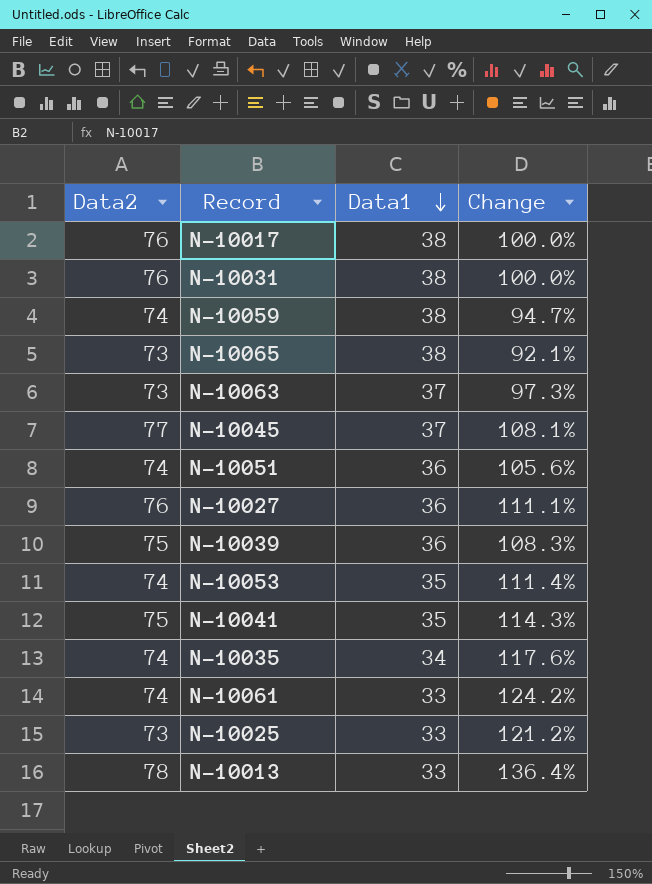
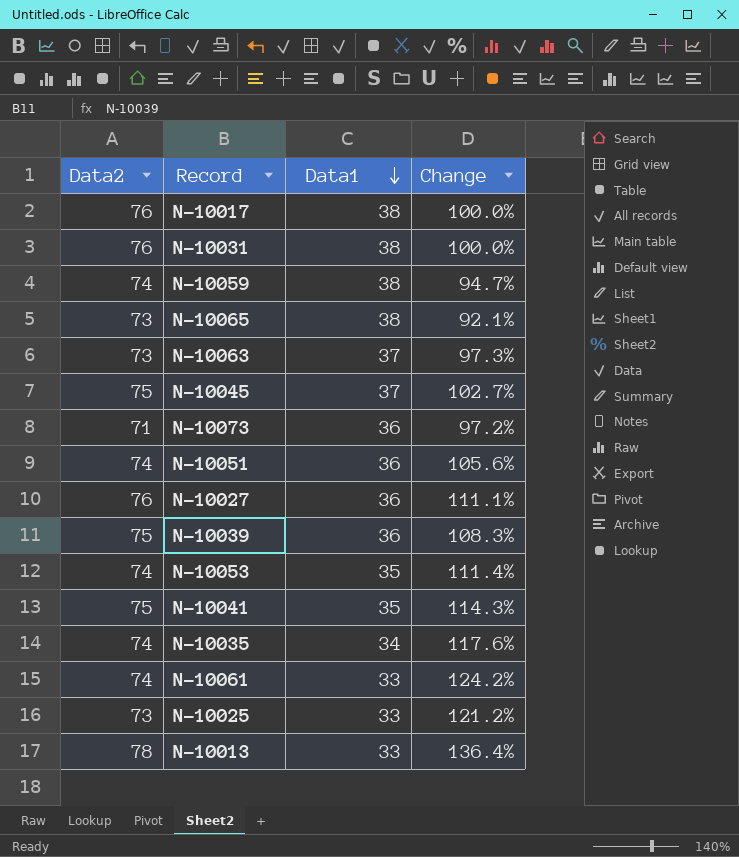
N-10045 | Data2: 77 -> 75
N-10045 | Change: 108.1% -> 102.7%
row N-10073: none -> 71 | 36 | 97.2%

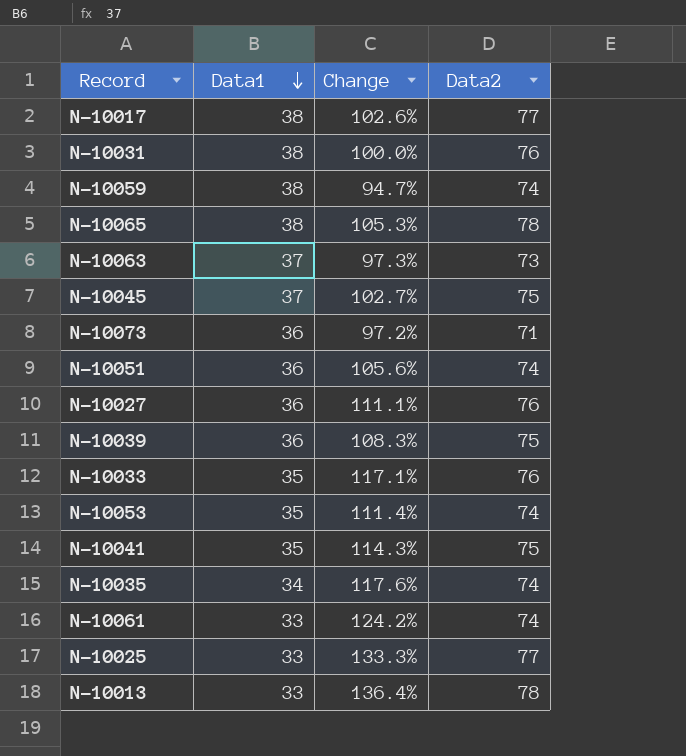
column Data2 | position: 1 -> 4
N-10017 | Change: 100.0% -> 102.6%
N-10017 | Data2: 76 -> 77
N-10065 | Change: 92.1% -> 105.3%
N-10065 | Data2: 73 -> 78
row N-10033: none -> 35 | 117.1% | 76
N-10025 | Change: 121.2% -> 133.3%
N-10025 | Data2: 73 -> 77

